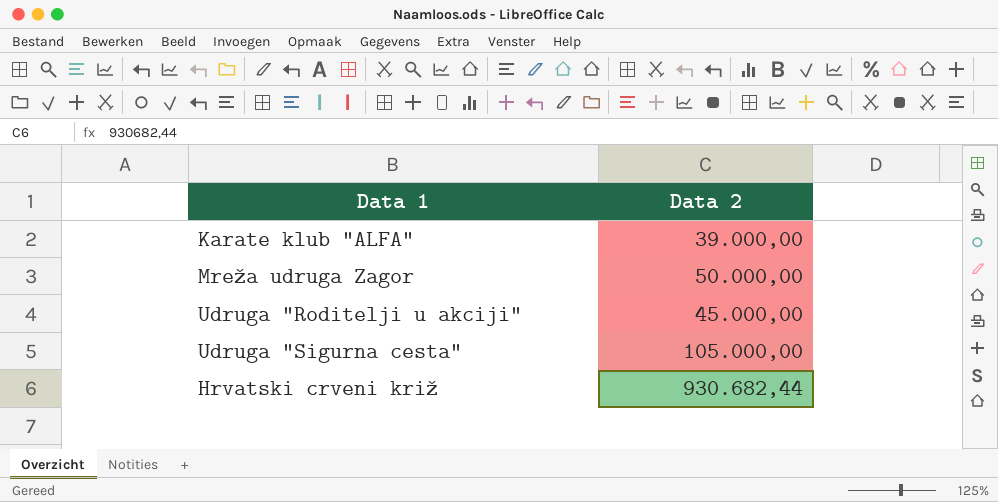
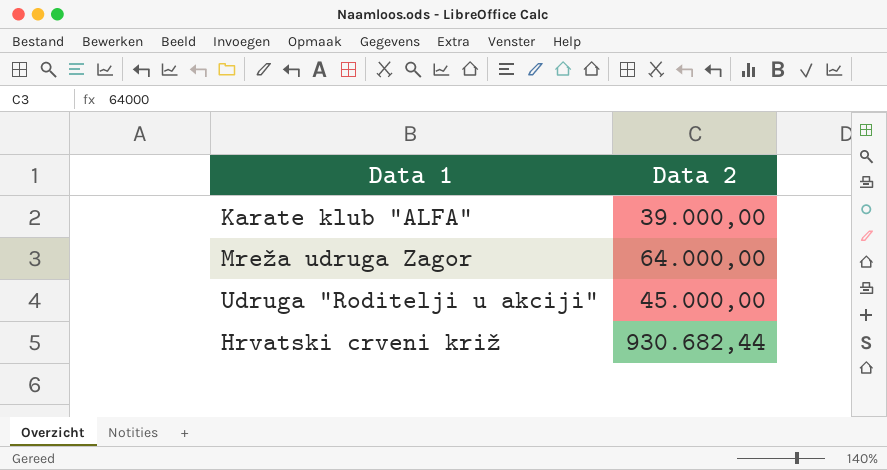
row Udruga "Sigurna cesta": 105.000,00 -> none
Mreža udruga Zagor | Data 2: 50.000,00 -> 64.000,00

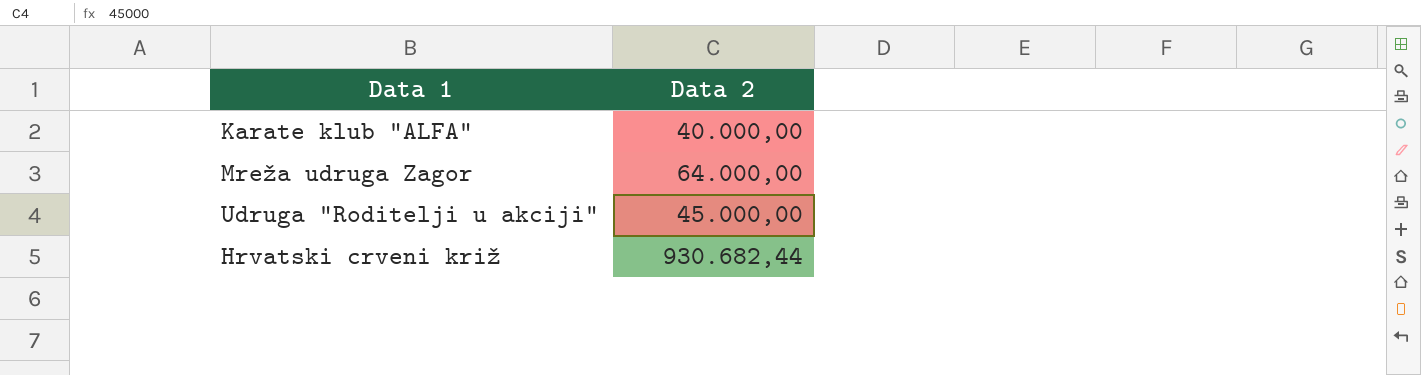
Karate klub "ALFA" | Data 2: 39.000,00 -> 40.000,00

